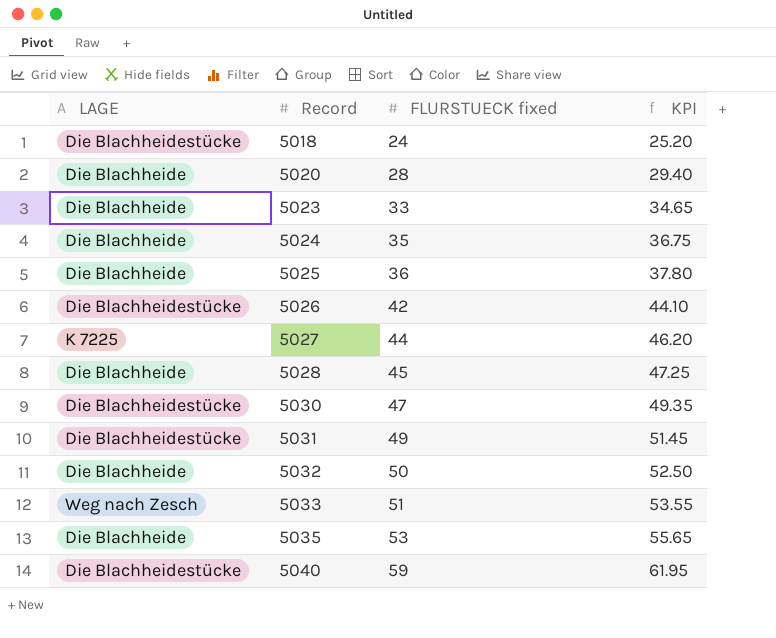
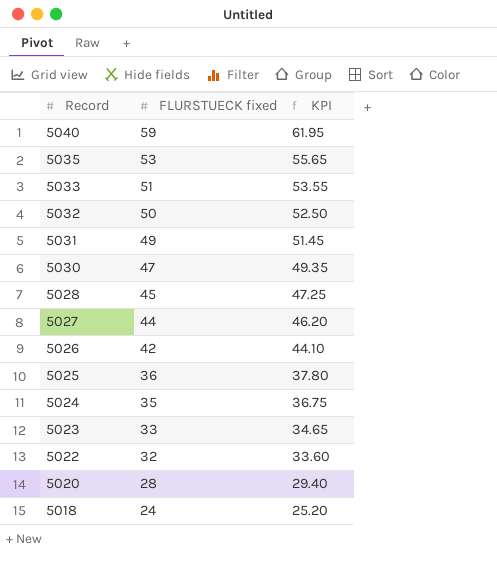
row order: Record ascending -> Record descending
column LAGE | position: 1 -> none
row 5022: none -> 32 | 33.60

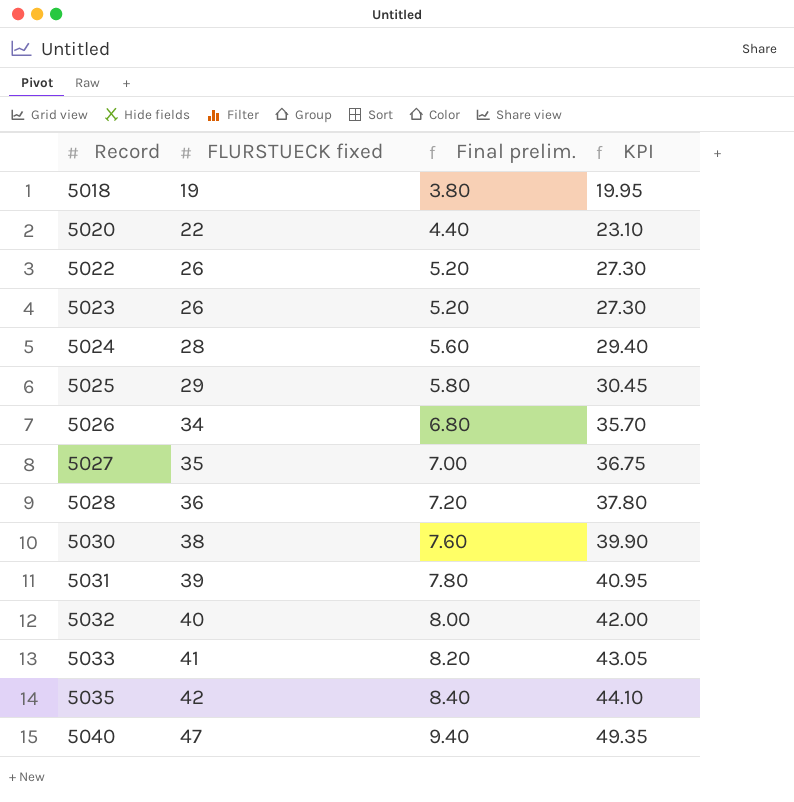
row order: Record descending -> Record ascending
column Final prelim. | formula: none -> [FLURSTUECK fixed] * 0.2
5018 | FLURSTUECK fixed: 24 -> 19
5018 | KPI: 25.20 -> 19.95
5020 | FLURSTUECK fixed: 28 -> 22
5020 | KPI: 29.40 -> 23.10
5022 | FLURSTUECK fixed: 32 -> 26
5022 | KPI: 33.60 -> 27.30
5023 | FLURSTUECK fixed: 33 -> 26
5023 | KPI: 34.65 -> 27.30
5024 | FLURSTUECK fixed: 35 -> 28
5024 | KPI: 36.75 -> 29.40
5025 | FLURSTUECK fixed: 36 -> 29
5025 | KPI: 37.80 -> 30.45
5026 | FLURSTUECK fixed: 42 -> 34
5026 | KPI: 44.10 -> 35.70
5027 | FLURSTUECK fixed: 44 -> 35
5027 | KPI: 46.20 -> 36.75
5028 | FLURSTUECK fixed: 45 -> 36
5028 | KPI: 47.25 -> 37.80
5030 | FLURSTUECK fixed: 47 -> 38
5030 | KPI: 49.35 -> 39.90
5031 | FLURSTUECK fixed: 49 -> 39
5031 | KPI: 51.45 -> 40.95
5032 | FLURSTUECK fixed: 50 -> 40
5032 | KPI: 52.50 -> 42.00
5033 | FLURSTUECK fixed: 51 -> 41
5033 | KPI: 53.55 -> 43.05
5035 | FLURSTUECK fixed: 53 -> 42
5035 | KPI: 55.65 -> 44.10
5040 | FLURSTUECK fixed: 59 -> 47
5040 | KPI: 61.95 -> 49.35

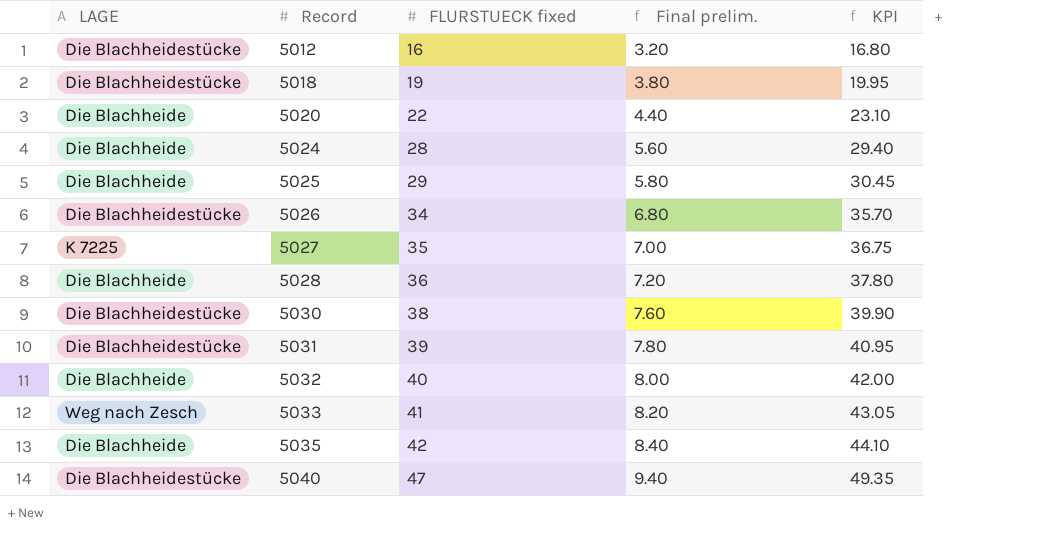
column LAGE | position: none -> 1
row 5022: 26 | 5.20 | 27.30 -> none
row 5023: 26 | 5.20 | 27.30 -> none
row 5012: none -> Die Blachheidestücke | 16 | 3.20 | 16.80

